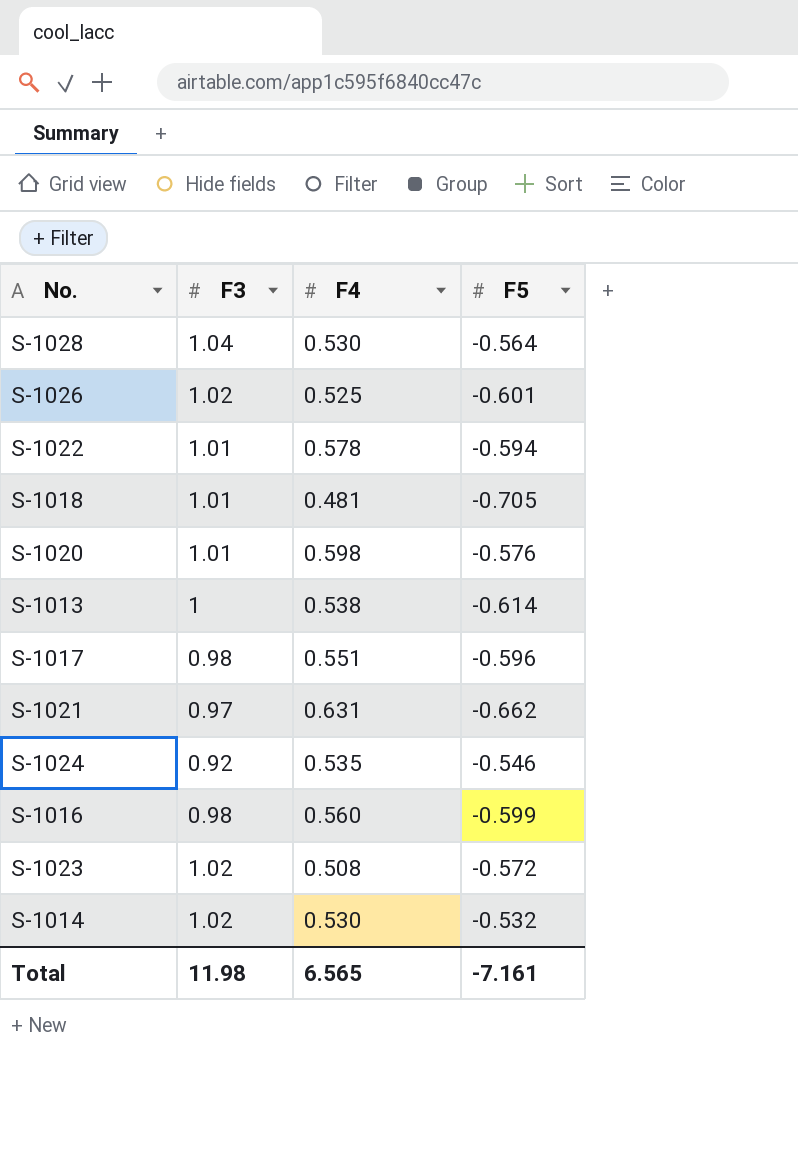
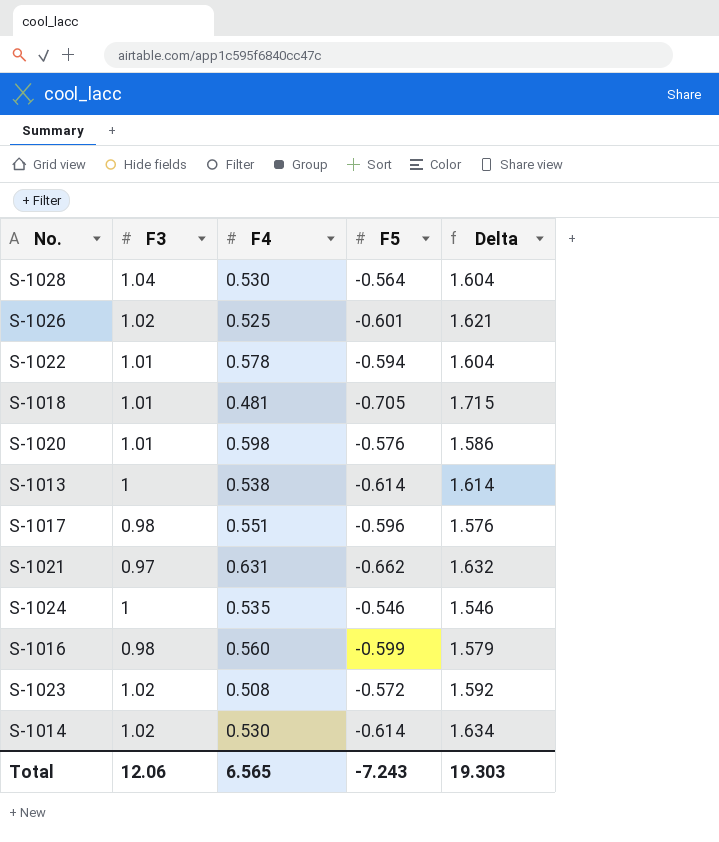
column Delta | formula: none -> [F3] - [F5]
S-1024 | F3: 0.92 -> 1
S-1014 | F5: -0.532 -> -0.614
Total | F3: 11.98 -> 12.06
Total | F5: -7.161 -> -7.243

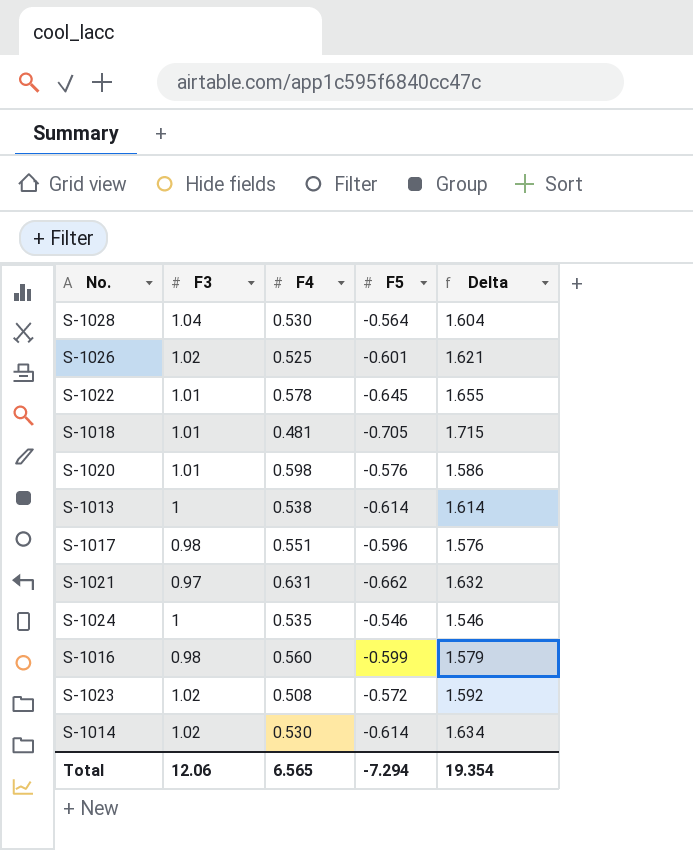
S-1022 | F5: -0.594 -> -0.645
S-1022 | Delta: 1.604 -> 1.655
Total | F5: -7.243 -> -7.294
Total | Delta: 19.303 -> 19.354

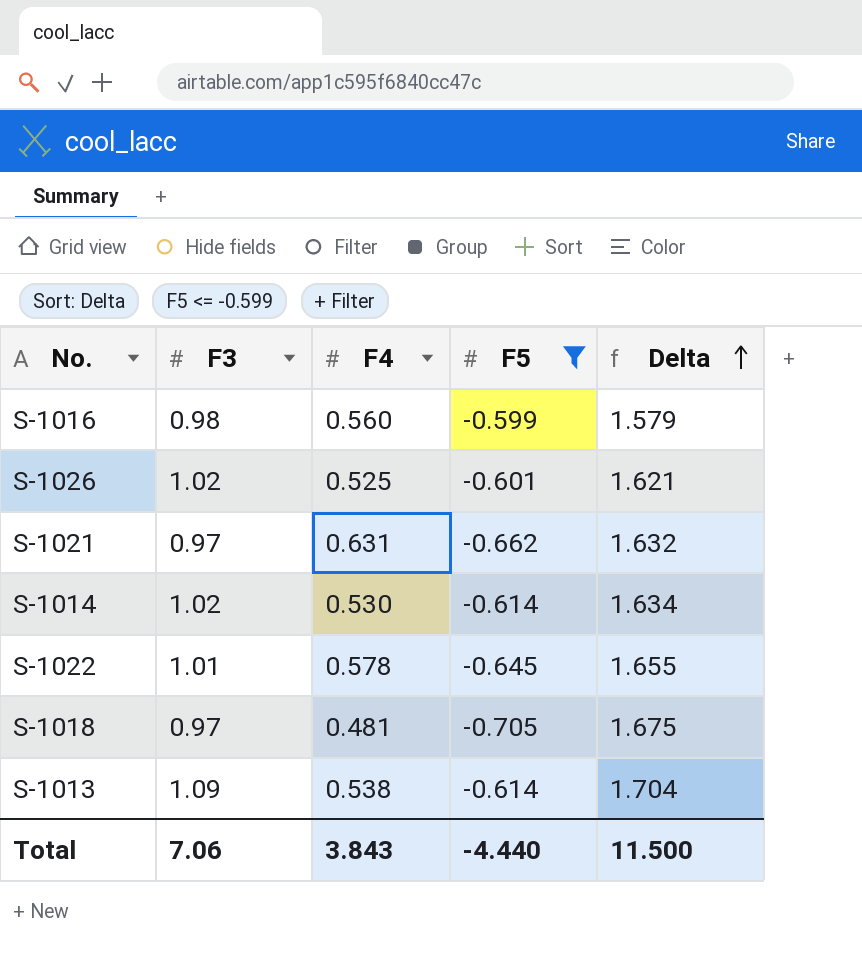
filter: none -> F5 <= -0.599
row order: none -> Delta ascending
S-1018 | F3: 1.01 -> 0.97
S-1018 | Delta: 1.715 -> 1.675
S-1013 | F3: 1 -> 1.09
S-1013 | Delta: 1.614 -> 1.704
Total | F3: 12.06 -> 7.06
Total | F4: 6.565 -> 3.843
Total | F5: -7.294 -> -4.440
Total | Delta: 19.354 -> 11.500

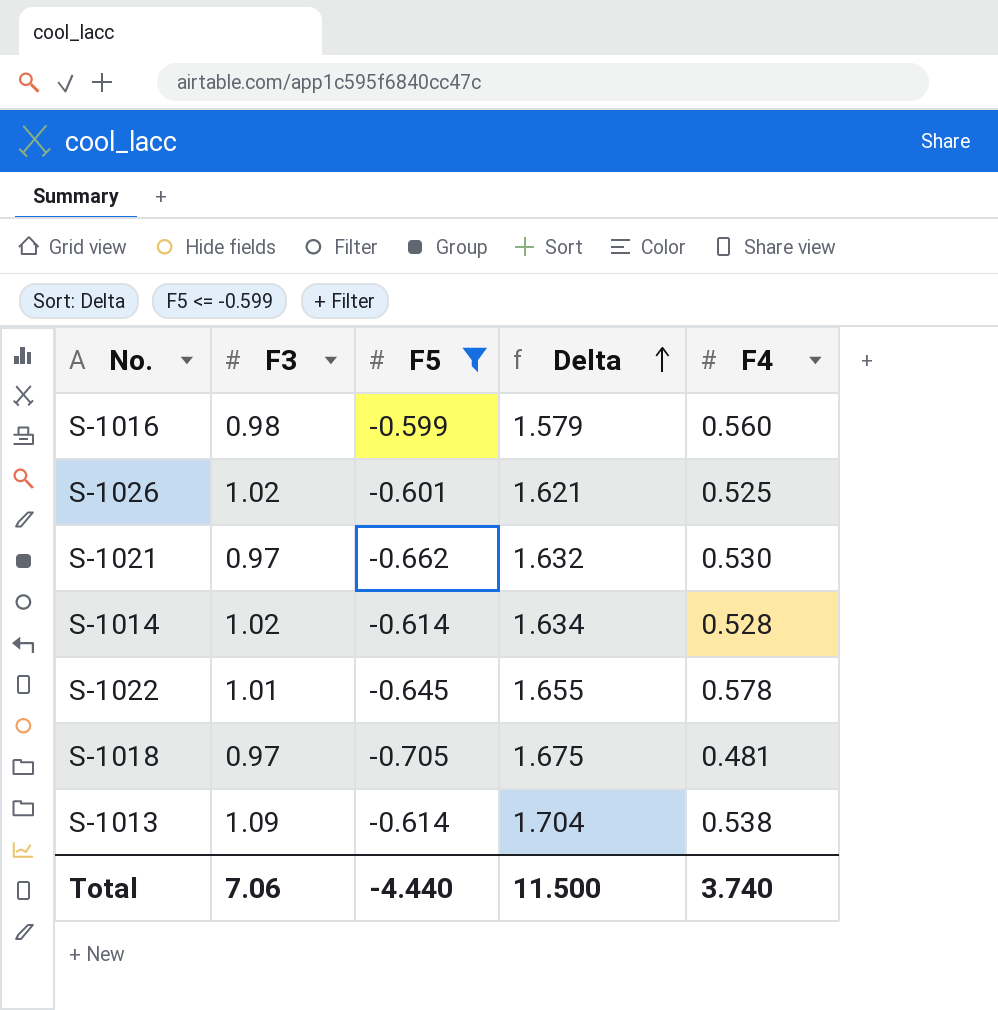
column F4 | position: 3 -> 5
S-1021 | F4: 0.631 -> 0.530
S-1014 | F4: 0.530 -> 0.528
Total | F4: 3.843 -> 3.740

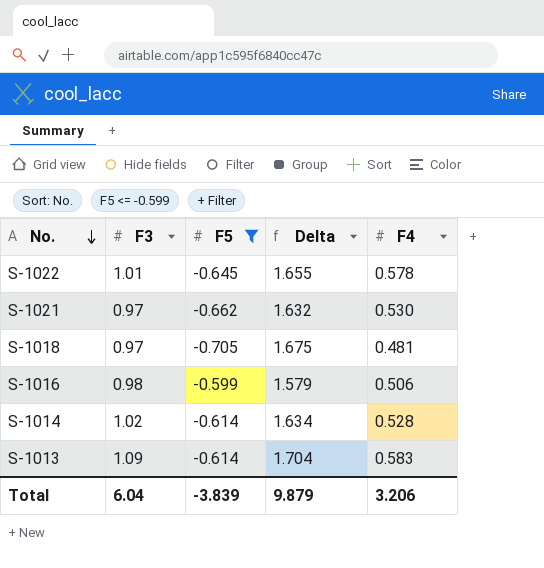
row order: Delta ascending -> No. descending
row S-1026: 1.02 | -0.601 | 1.621 | 0.525 -> none
S-1016 | F4: 0.560 -> 0.506
S-1013 | F4: 0.538 -> 0.583
Total | F3: 7.06 -> 6.04
Total | F5: -4.440 -> -3.839
Total | Delta: 11.500 -> 9.879
Total | F4: 3.740 -> 3.206

